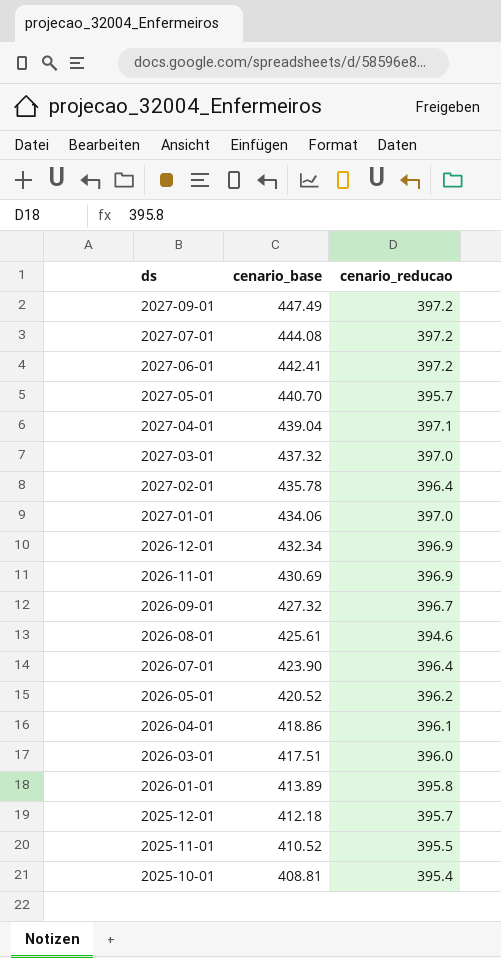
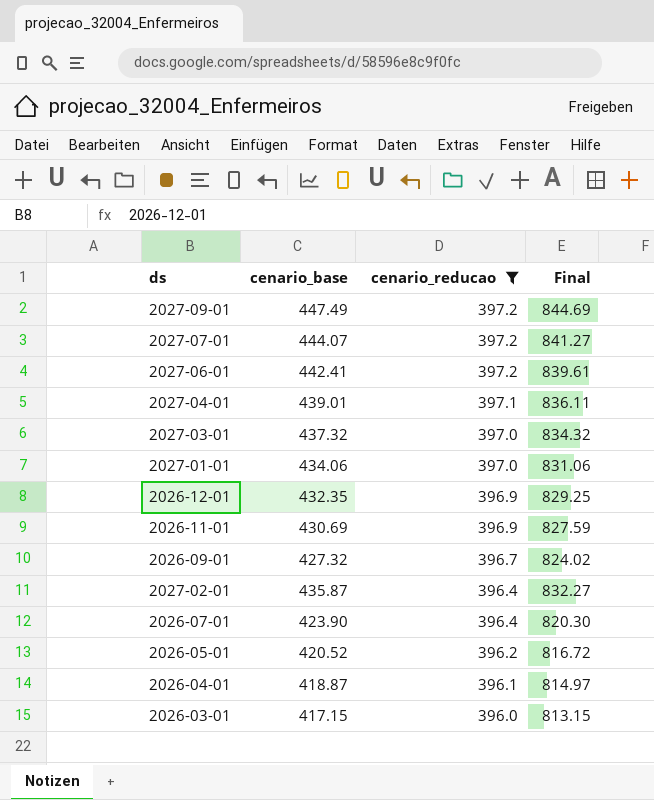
filter: none -> cenario_reducao >= 396.0
row order: ds descending -> cenario_reducao descending
column Final | formula: none -> [cenario_base] + [cenario_reducao]
2027-07-01 | cenario_base: 444.08 -> 444.07
2027-04-01 | cenario_base: 439.04 -> 439.01
2026-12-01 | cenario_base: 432.34 -> 432.35
2027-02-01 | cenario_base: 435.78 -> 435.87
2026-04-01 | cenario_base: 418.86 -> 418.87
2026-03-01 | cenario_base: 417.51 -> 417.15

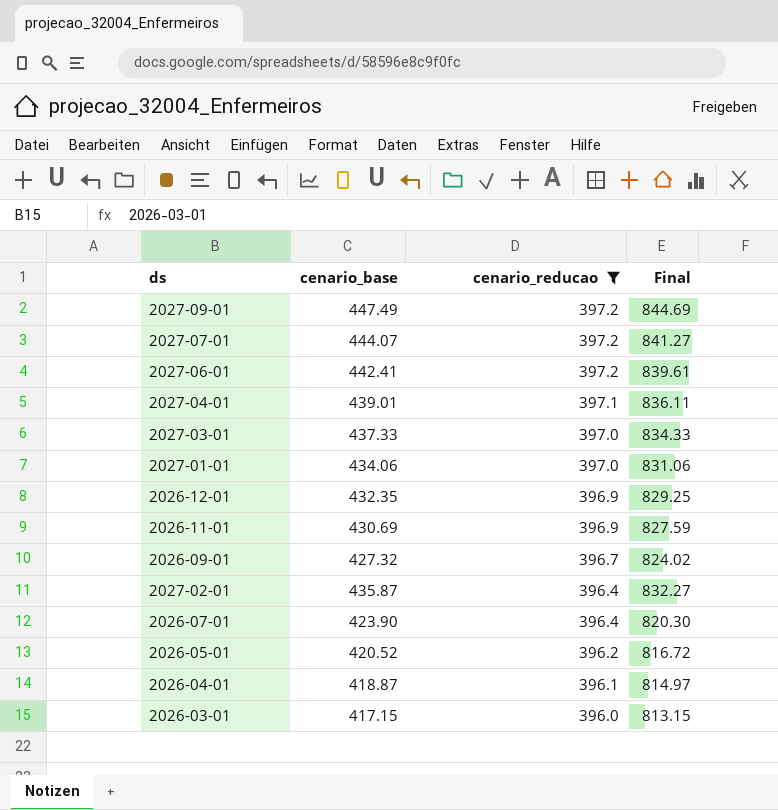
2027-03-01 | cenario_base: 437.32 -> 437.33
2027-03-01 | Final: 834.32 -> 834.33

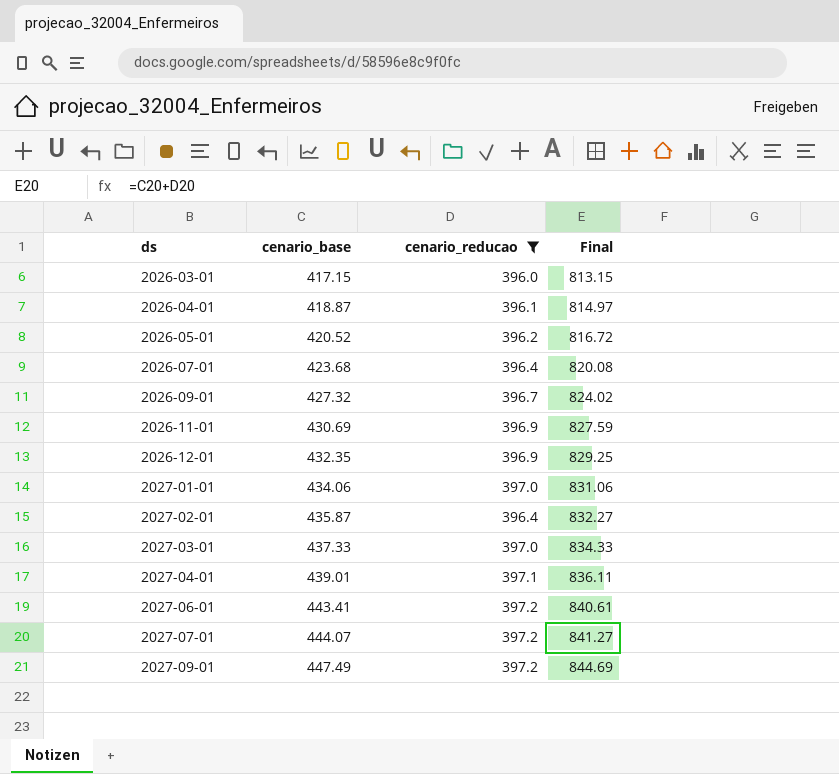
row order: cenario_reducao descending -> ds ascending
2026-07-01 | cenario_base: 423.90 -> 423.68
2026-07-01 | Final: 820.30 -> 820.08
2027-06-01 | cenario_base: 442.41 -> 443.41
2027-06-01 | Final: 839.61 -> 840.61

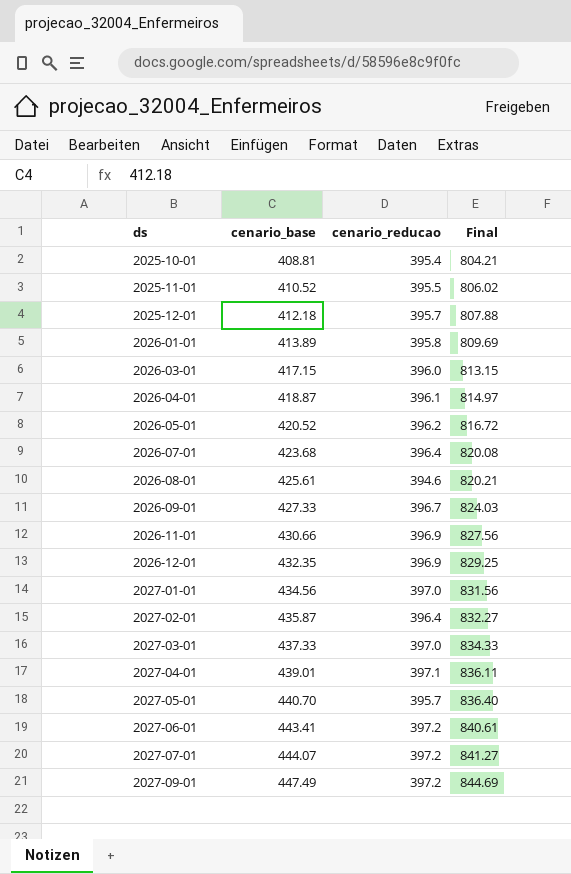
filter: cenario_reducao >= 396.0 -> none
2026-09-01 | cenario_base: 427.32 -> 427.33
2026-09-01 | Final: 824.02 -> 824.03
2026-11-01 | cenario_base: 430.69 -> 430.66
2026-11-01 | Final: 827.59 -> 827.56
2027-01-01 | cenario_base: 434.06 -> 434.56
2027-01-01 | Final: 831.06 -> 831.56

